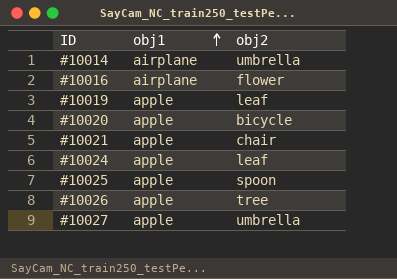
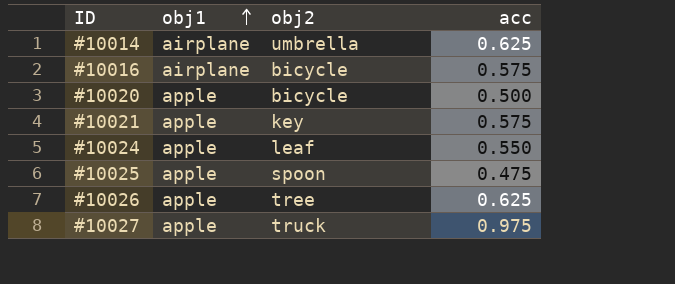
column acc | position: none -> 4
row #10019: apple | leaf -> none
#10016 | obj2: flower -> bicycle
#10021 | obj2: chair -> key
#10027 | obj2: umbrella -> truck

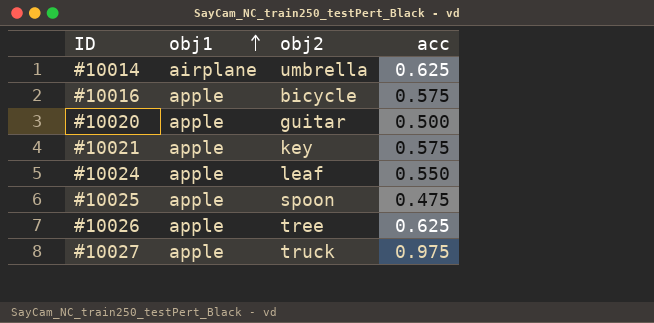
#10016 | obj1: airplane -> apple
#10020 | obj2: bicycle -> guitar

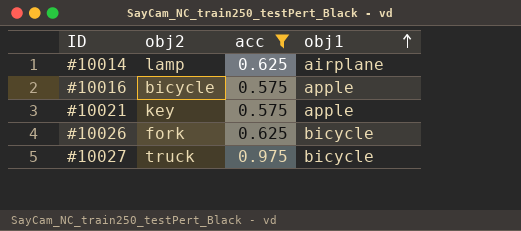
filter: none -> acc >= 0.575
column obj1 | position: 2 -> 4
#10014 | obj2: umbrella -> lamp
#10026 | obj2: tree -> fork
#10026 | obj1: apple -> bicycle
#10027 | obj1: apple -> bicycle

